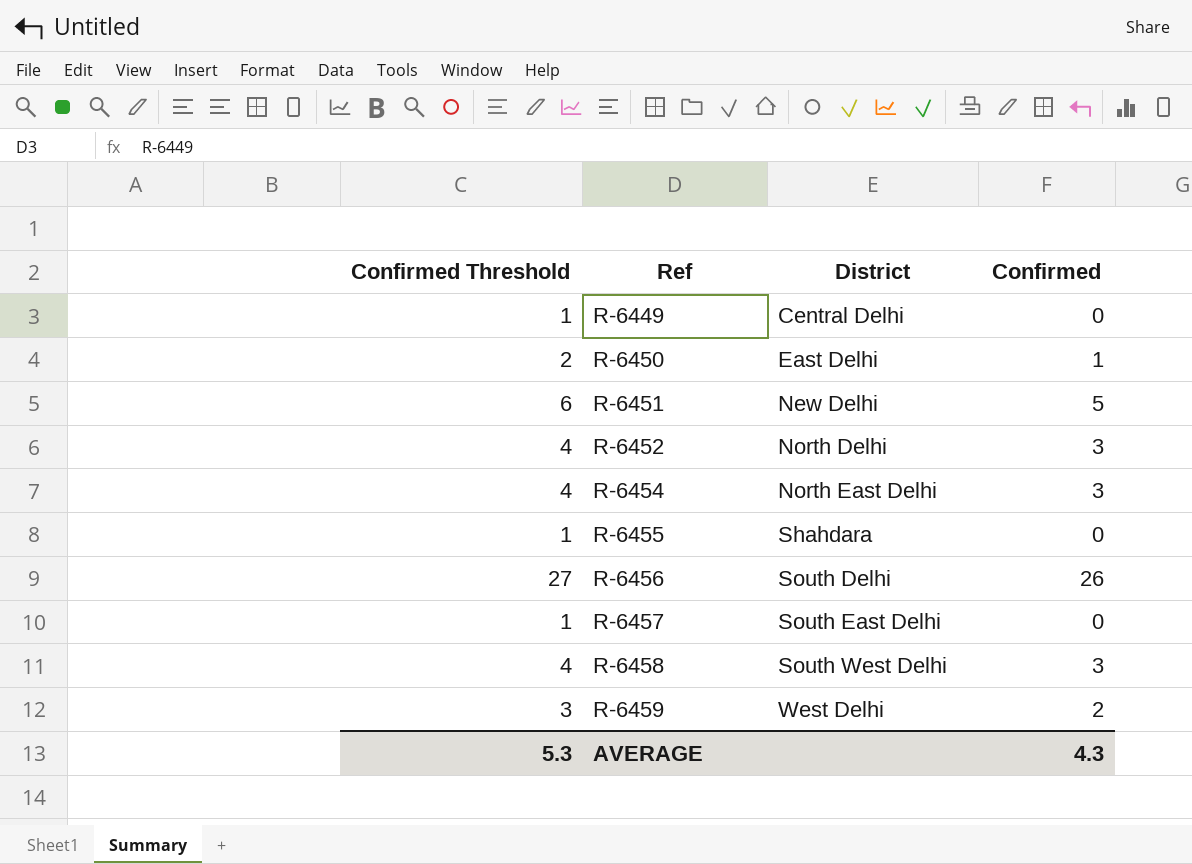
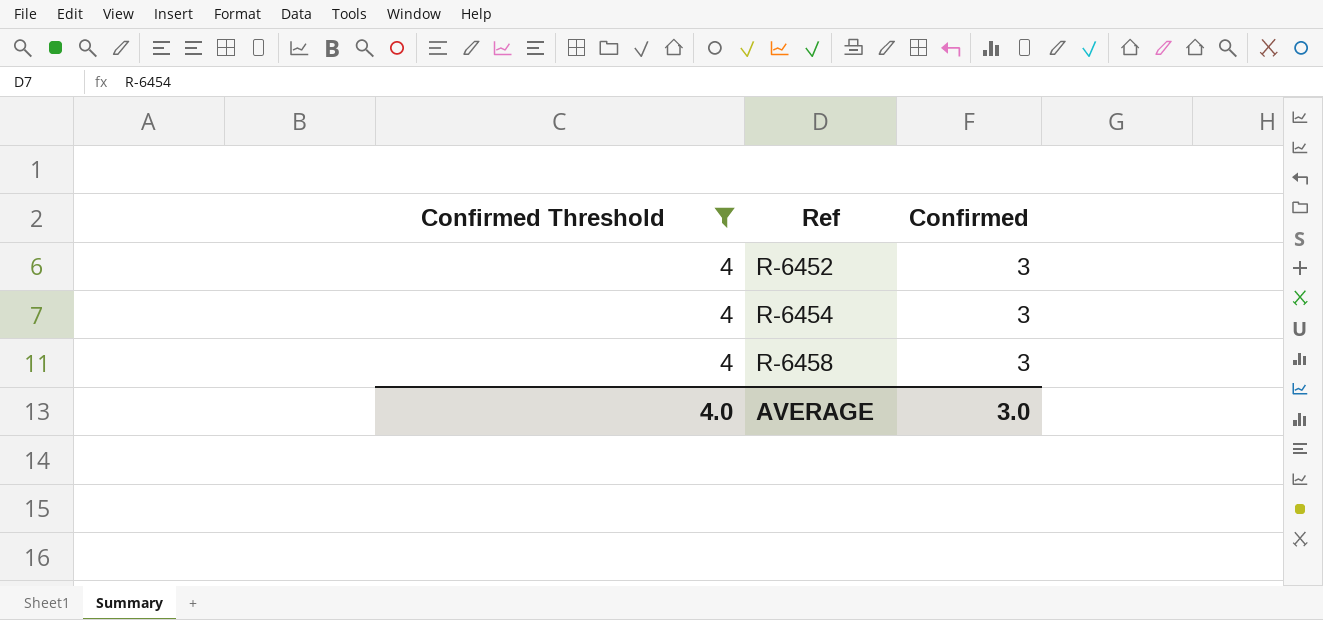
filter: none -> Confirmed Threshold = 4
column District | position: 3 -> none
AVERAGE | Confirmed Threshold: 5.3 -> 4.0
AVERAGE | Confirmed: 4.3 -> 3.0

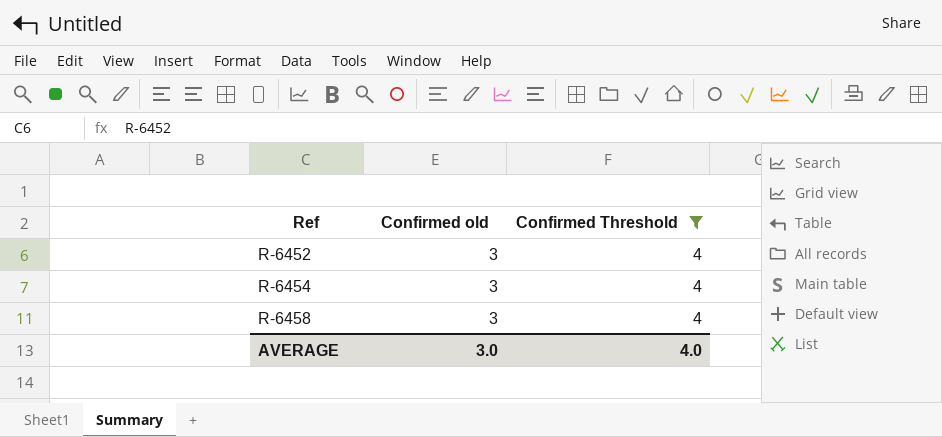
column name: Confirmed -> Confirmed old
column Confirmed Threshold | position: 1 -> 3

